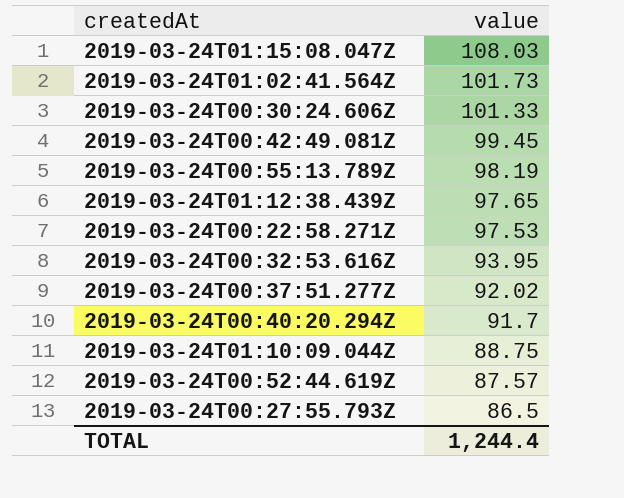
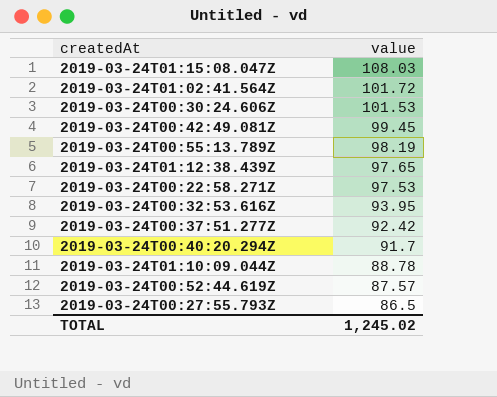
2019-03-24T01:02:41.564Z | value: 101.73 -> 101.72
2019-03-24T00:30:24.606Z | value: 101.33 -> 101.53
2019-03-24T00:37:51.277Z | value: 92.02 -> 92.42
2019-03-24T01:10:09.044Z | value: 88.75 -> 88.78
TOTAL | value: 1,244.4 -> 1,245.02

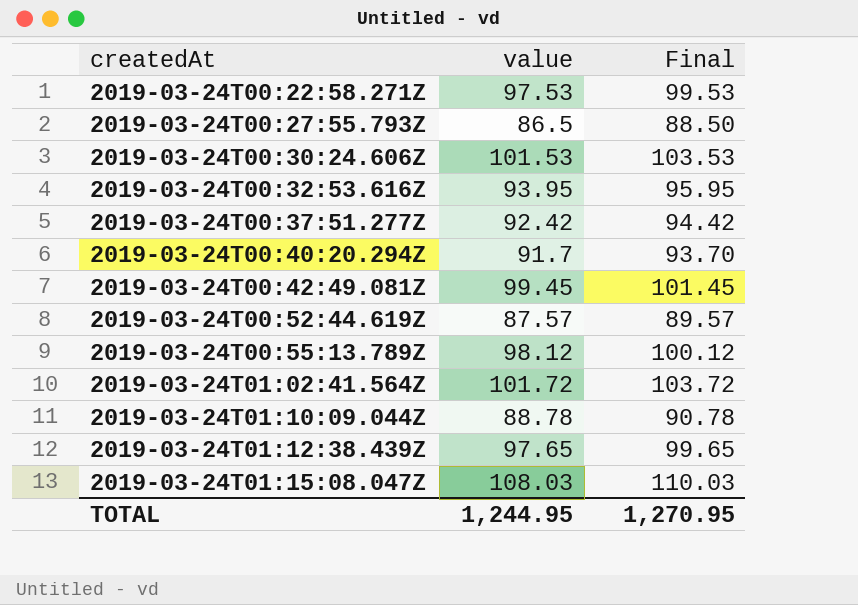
row order: value descending -> createdAt ascending
column Final | formula: none -> [value] + 2
2019-03-24T00:55:13.789Z | value: 98.19 -> 98.12
TOTAL | value: 1,245.02 -> 1,244.95

